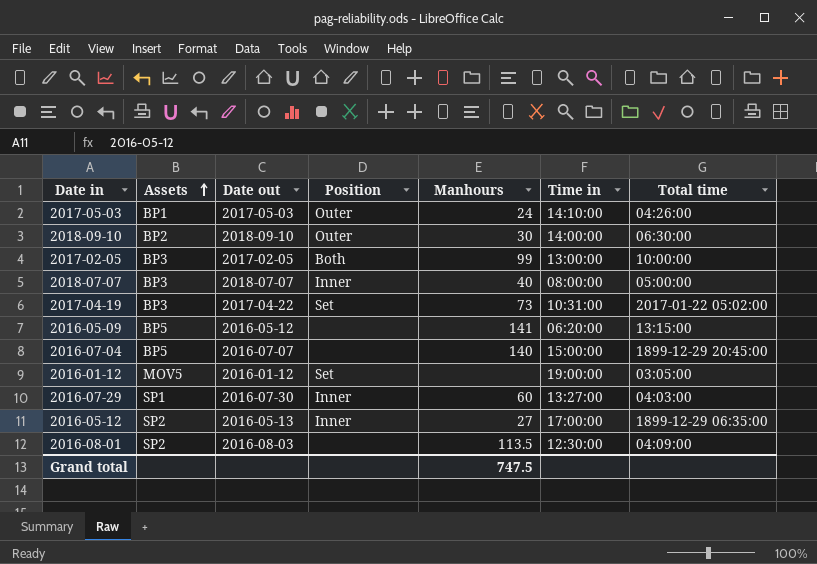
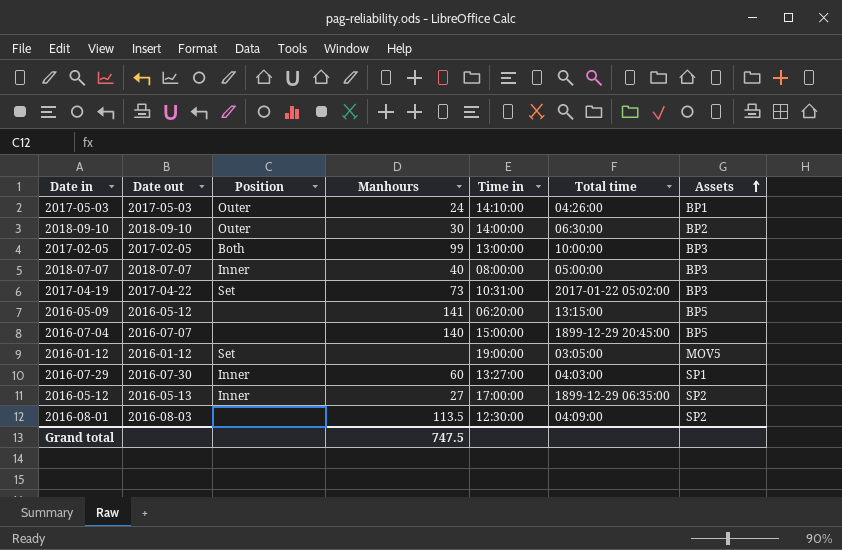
column Assets | position: 2 -> 7

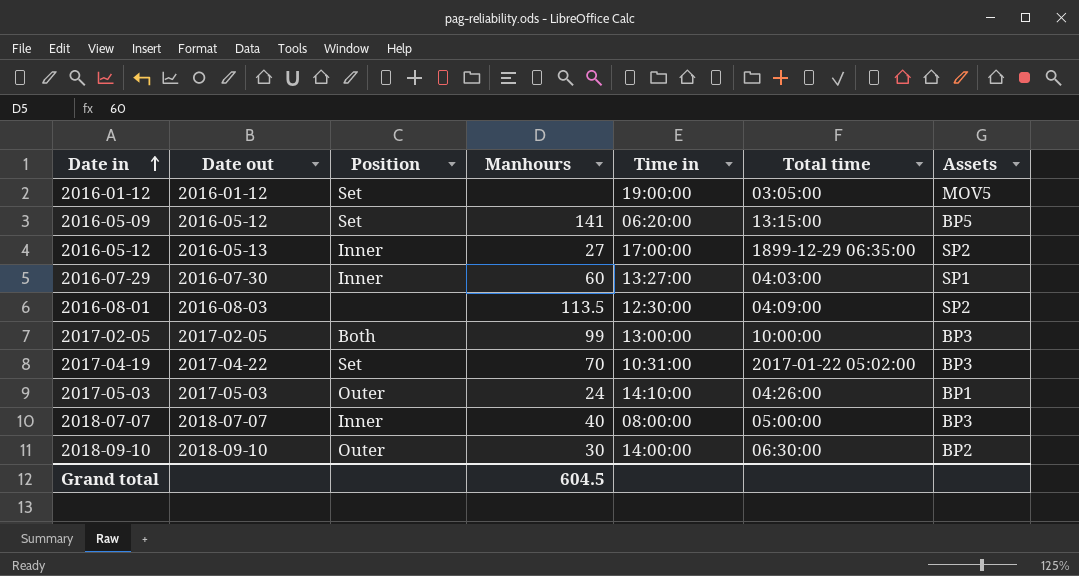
row order: Assets ascending -> Date in ascending
row 2016-07-04: 2016-07-07 | none | 140 | 15:00:00 | 1899-12-29 20:45:00 | BP5 -> none
2016-05-09 | Position: none -> Set
2017-04-19 | Manhours: 73 -> 70
Grand total | Manhours: 747.5 -> 604.5

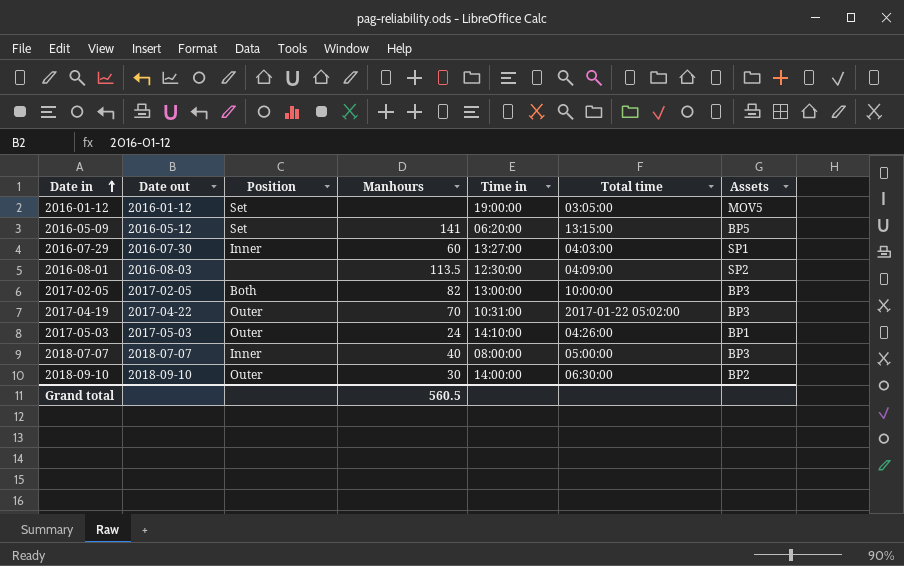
row 2016-05-12: 2016-05-13 | Inner | 27 | 17:00:00 | 1899-12-29 06:35:00 | SP2 -> none
2017-02-05 | Manhours: 99 -> 82
2017-04-19 | Position: Set -> Outer
Grand total | Manhours: 604.5 -> 560.5

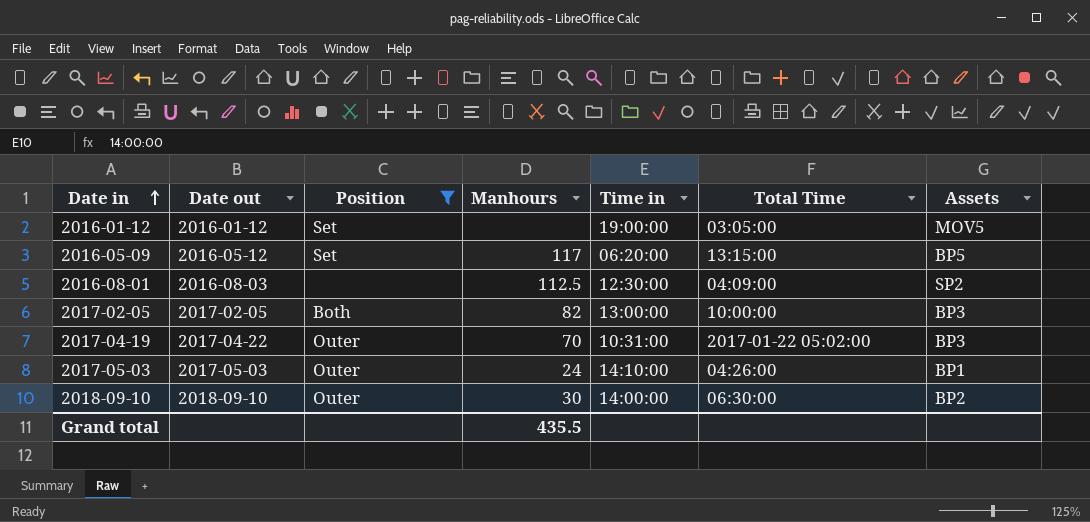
filter: none -> Position != Inner
column name: Total time -> Total Time
2016-05-09 | Manhours: 141 -> 117
2016-08-01 | Manhours: 113.5 -> 112.5
Grand total | Manhours: 560.5 -> 435.5

